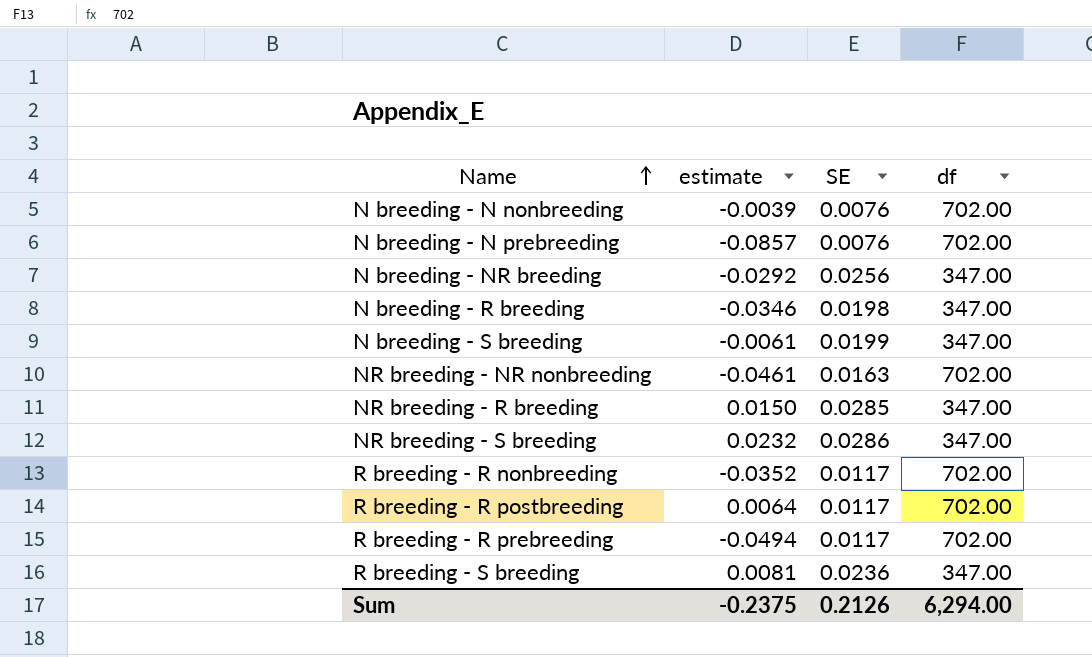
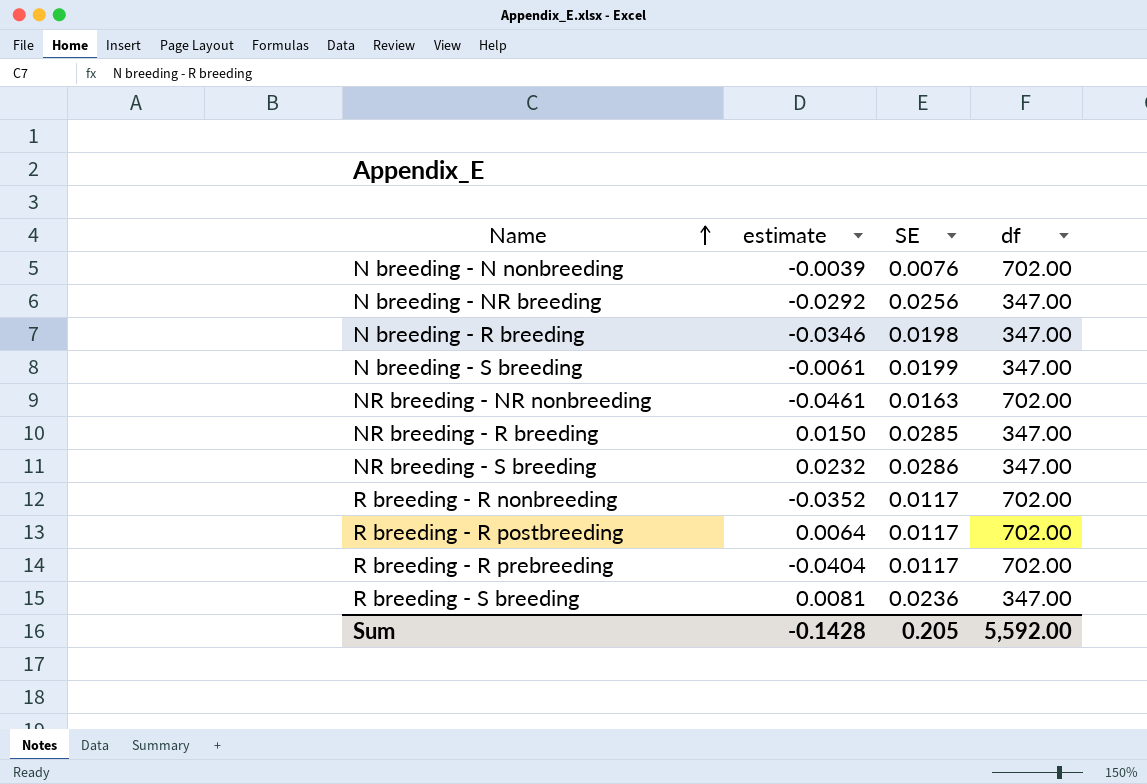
row N breeding - N prebreeding: -0.0857 | 0.0076 | 702.00 -> none
R breeding - R prebreeding | estimate: -0.0494 -> -0.0404
Sum | estimate: -0.2375 -> -0.1428
Sum | SE: 0.2126 -> 0.205
Sum | df: 6,294.00 -> 5,592.00

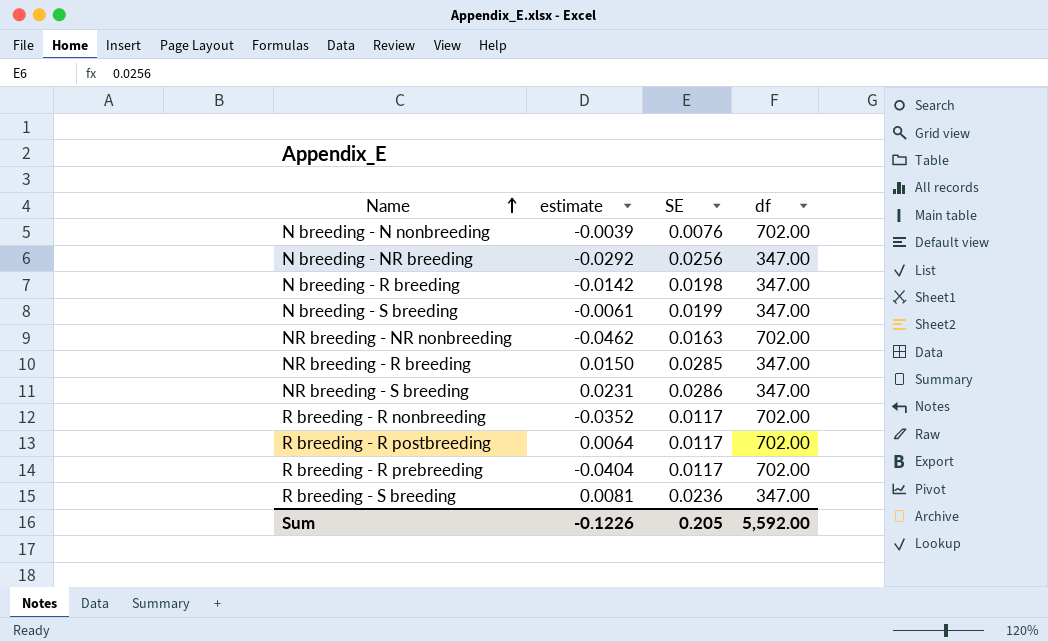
N breeding - R breeding | estimate: -0.0346 -> -0.0142
NR breeding - NR nonbreeding | estimate: -0.0461 -> -0.0462
NR breeding - S breeding | estimate: 0.0232 -> 0.0231
Sum | estimate: -0.1428 -> -0.1226

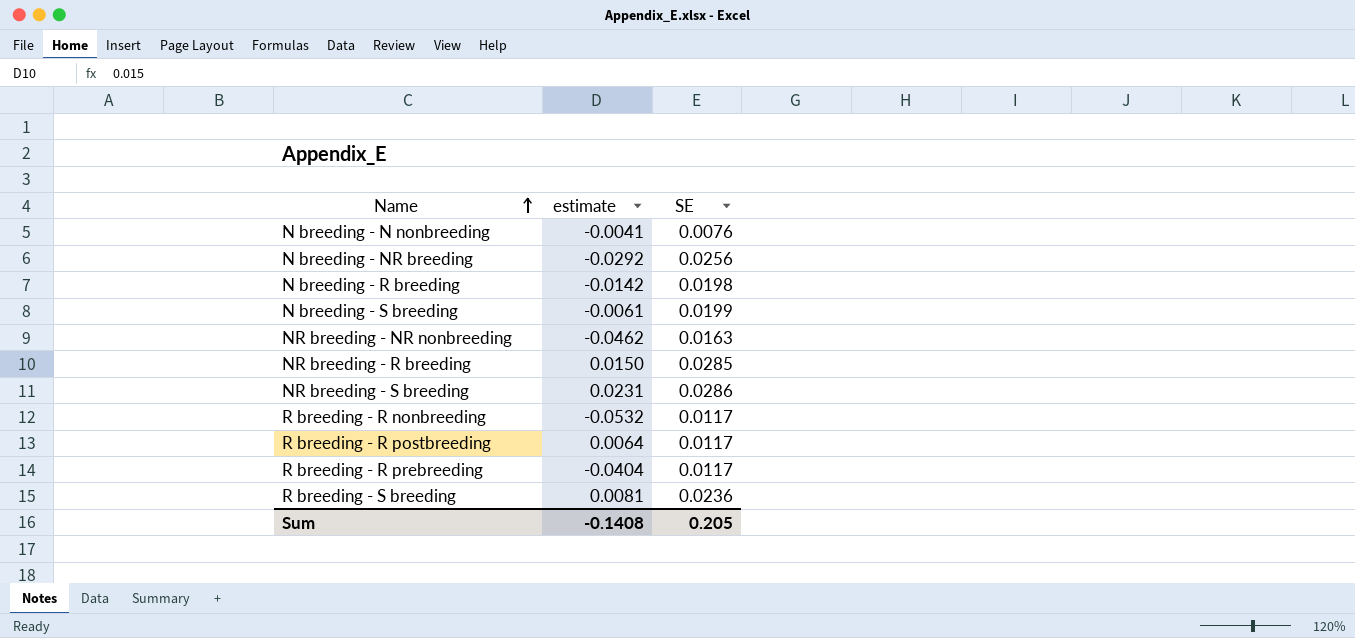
column df | position: 4 -> none
N breeding - N nonbreeding | estimate: -0.0039 -> -0.0041
R breeding - R nonbreeding | estimate: -0.0352 -> -0.0532
Sum | estimate: -0.1226 -> -0.1408

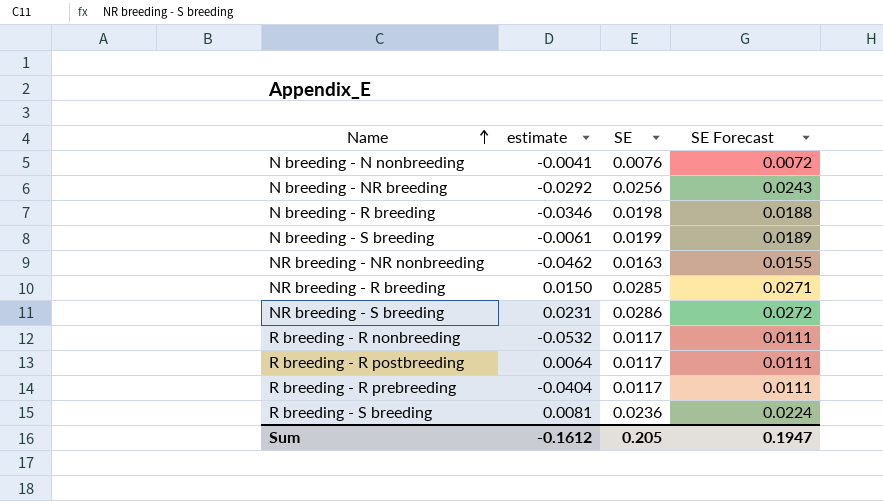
column SE Forecast | formula: none -> [SE] * 0.95
N breeding - R breeding | estimate: -0.0142 -> -0.0346
Sum | estimate: -0.1408 -> -0.1612

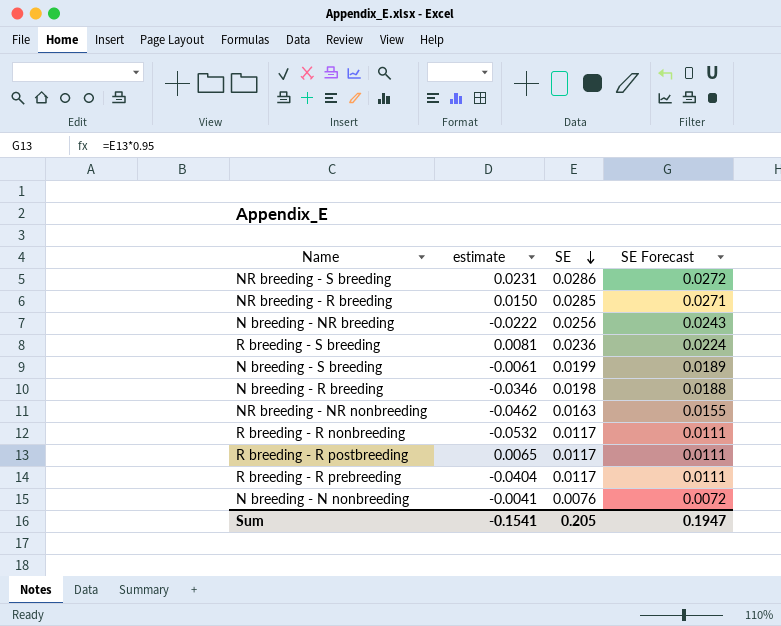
row order: Name ascending -> SE descending
N breeding - NR breeding | estimate: -0.0292 -> -0.0222
R breeding - R postbreeding | estimate: 0.0064 -> 0.0065
Sum | estimate: -0.1612 -> -0.1541

